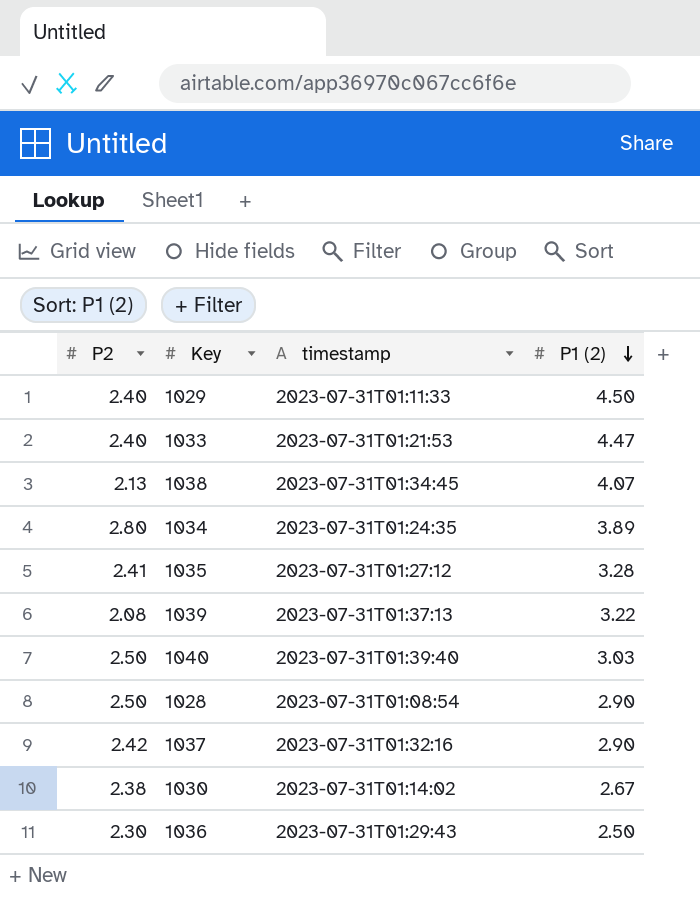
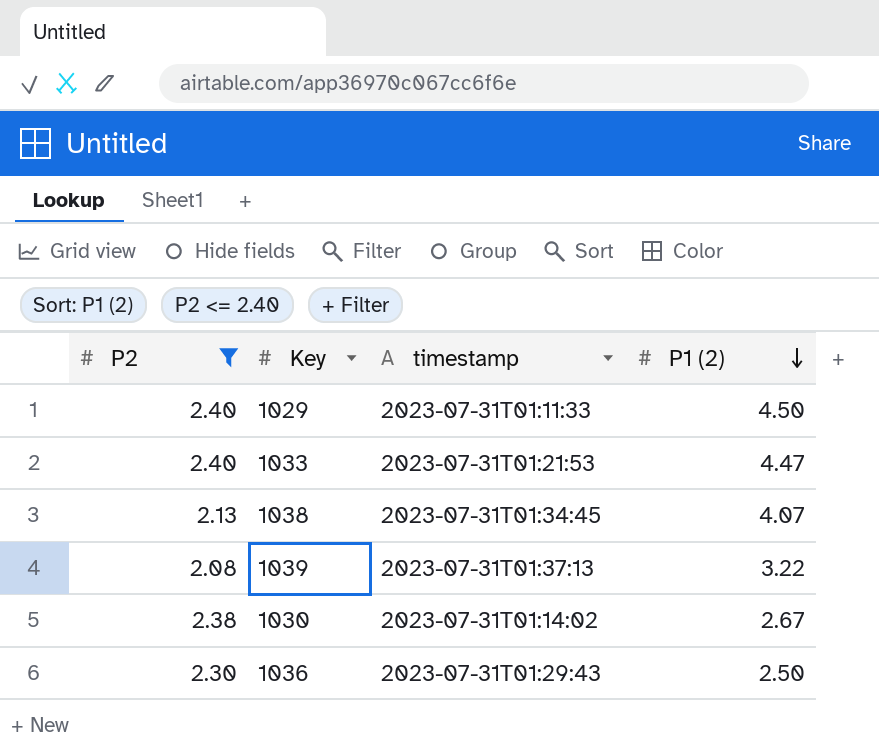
filter: none -> P2 <= 2.40

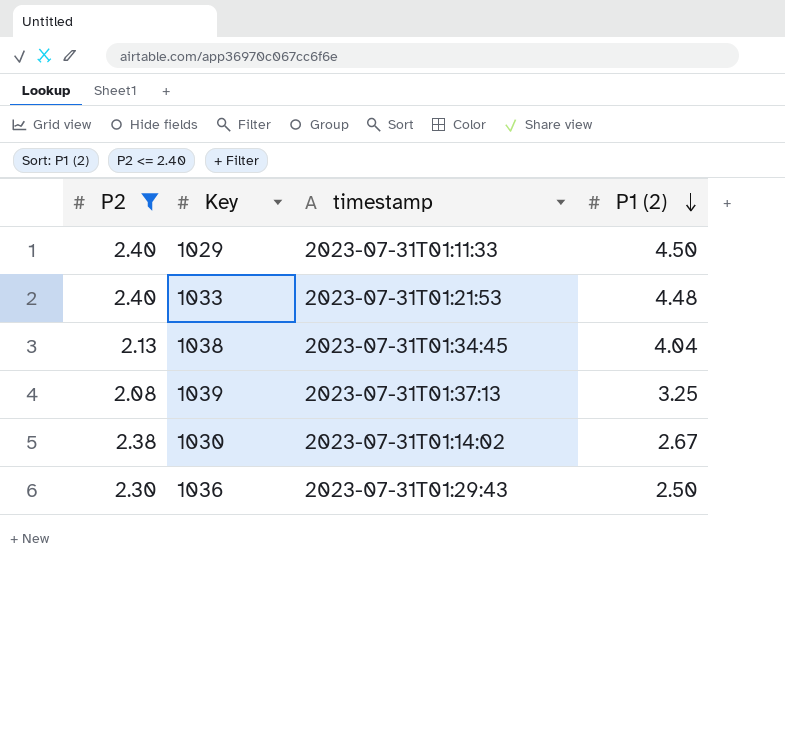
1033 | P1 (2): 4.47 -> 4.48
1038 | P1 (2): 4.07 -> 4.04
1039 | P1 (2): 3.22 -> 3.25

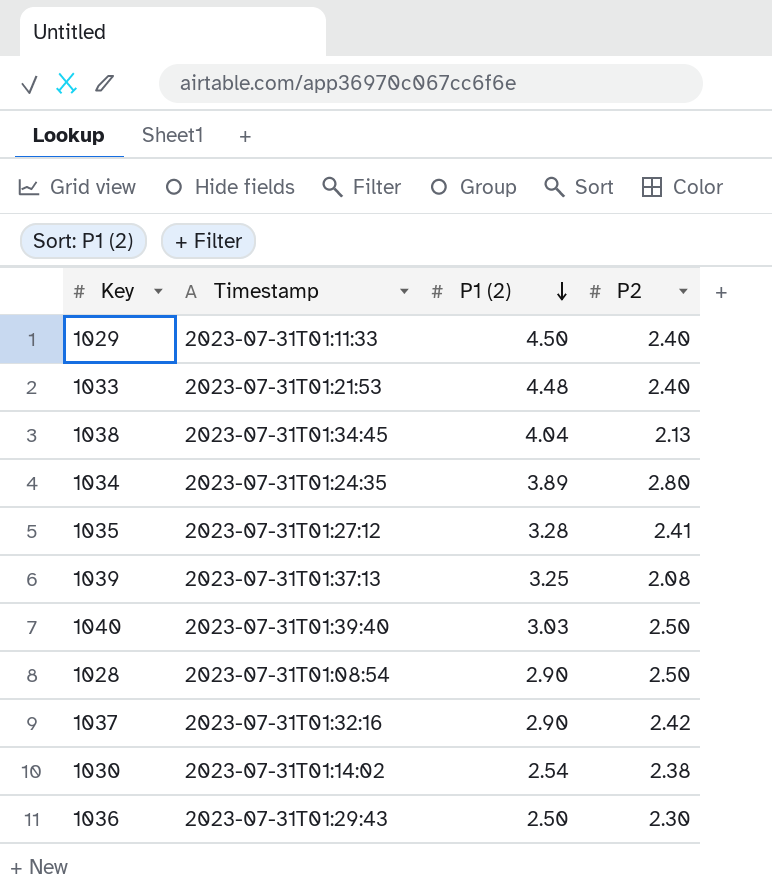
filter: P2 <= 2.40 -> none
column name: timestamp -> Timestamp
column P2 | position: 1 -> 4
1030 | P1 (2): 2.67 -> 2.54

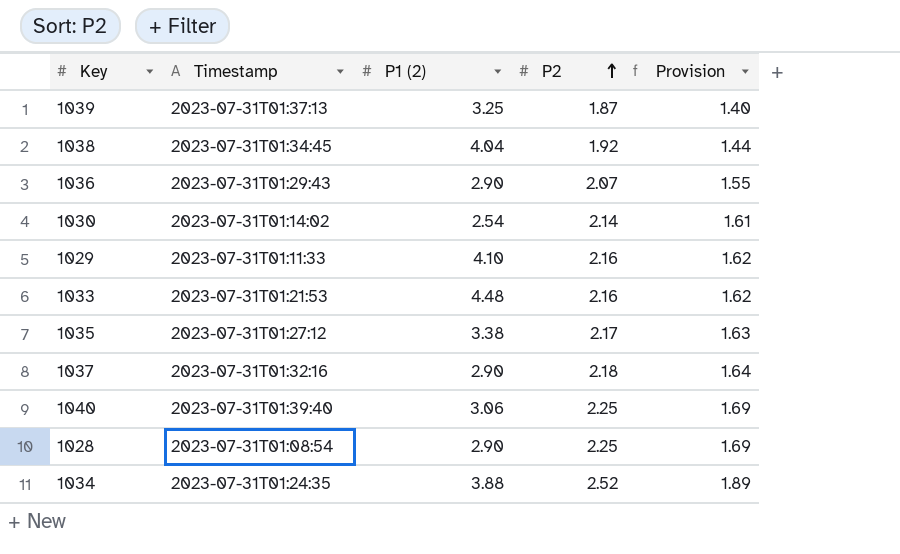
row order: P1 (2) descending -> P2 ascending
column Provision | formula: none -> [P2] * 0.75
1039 | P2: 2.08 -> 1.87
1038 | P2: 2.13 -> 1.92
1036 | P1 (2): 2.50 -> 2.90
1036 | P2: 2.30 -> 2.07
1030 | P2: 2.38 -> 2.14
1029 | P1 (2): 4.50 -> 4.10
1029 | P2: 2.40 -> 2.16
1033 | P2: 2.40 -> 2.16
1035 | P1 (2): 3.28 -> 3.38
1035 | P2: 2.41 -> 2.17
1037 | P2: 2.42 -> 2.18
1040 | P1 (2): 3.03 -> 3.06
1040 | P2: 2.50 -> 2.25
1028 | P2: 2.50 -> 2.25
1034 | P1 (2): 3.89 -> 3.88
1034 | P2: 2.80 -> 2.52

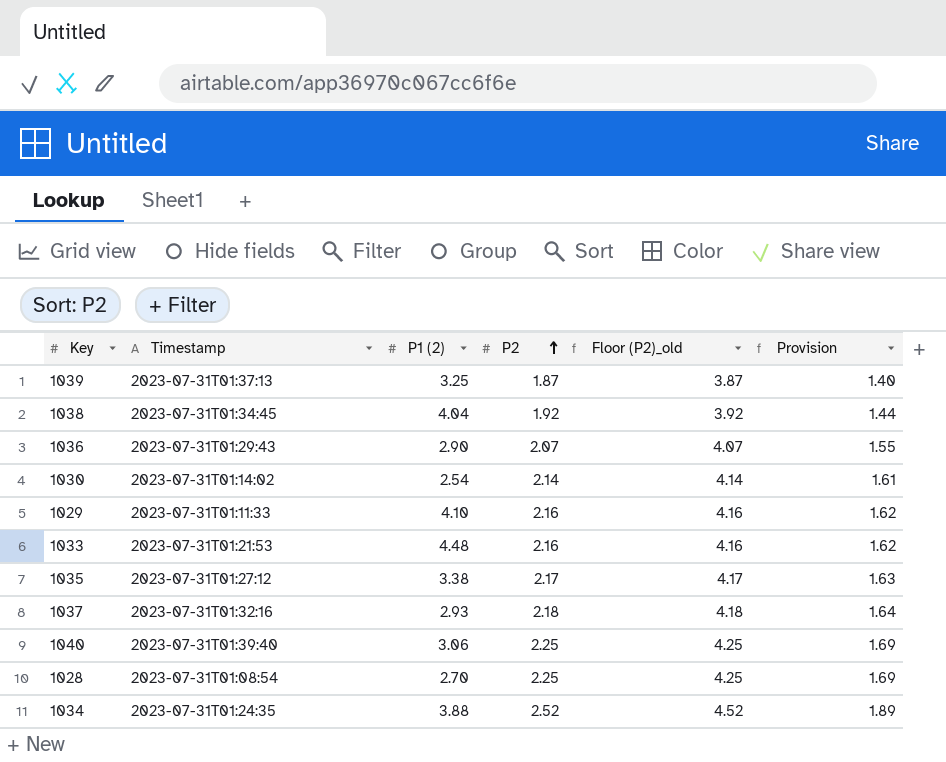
column Floor (P2)_old | formula: none -> [P2] + 2
1037 | P1 (2): 2.90 -> 2.93
1028 | P1 (2): 2.90 -> 2.70

